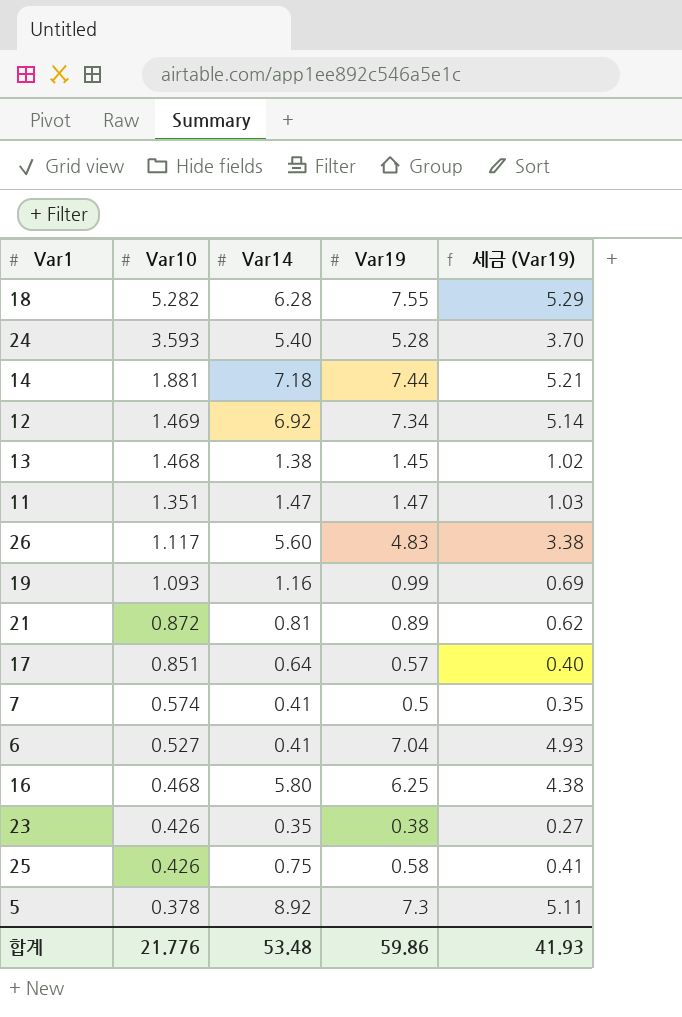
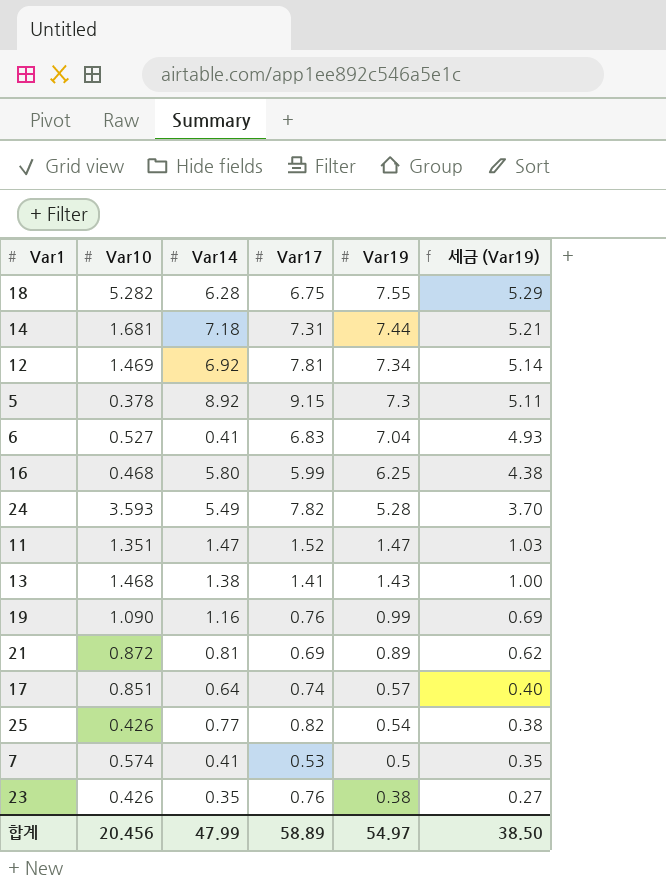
row order: Var10 descending -> Var19 descending
column Var17 | position: none -> 4
row 26: 1.117 | 5.60 | 4.83 | 3.38 -> none
14 | Var10: 1.881 -> 1.681
24 | Var14: 5.40 -> 5.49
13 | Var19: 1.45 -> 1.43
13 | 세금 (Var19): 1.02 -> 1.00
19 | Var10: 1.093 -> 1.090
25 | Var14: 0.75 -> 0.77
25 | Var19: 0.58 -> 0.54
25 | 세금 (Var19): 0.41 -> 0.38
합계 | Var10: 21.776 -> 20.456
합계 | Var14: 53.48 -> 47.99
합계 | Var19: 59.86 -> 54.97
합계 | 세금 (Var19): 41.93 -> 38.50

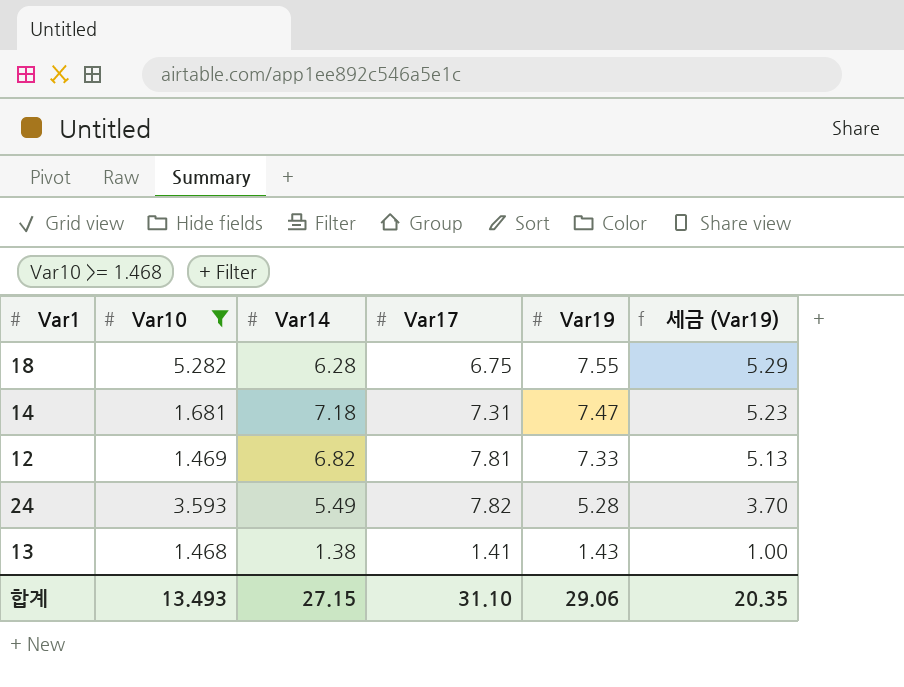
filter: none -> Var10 >= 1.468
14 | Var19: 7.44 -> 7.47
14 | 세금 (Var19): 5.21 -> 5.23
12 | Var14: 6.92 -> 6.82
12 | Var19: 7.34 -> 7.33
12 | 세금 (Var19): 5.14 -> 5.13
합계 | Var10: 20.456 -> 13.493
합계 | Var14: 47.99 -> 27.15
합계 | Var17: 58.89 -> 31.10
합계 | Var19: 54.97 -> 29.06
합계 | 세금 (Var19): 38.50 -> 20.35

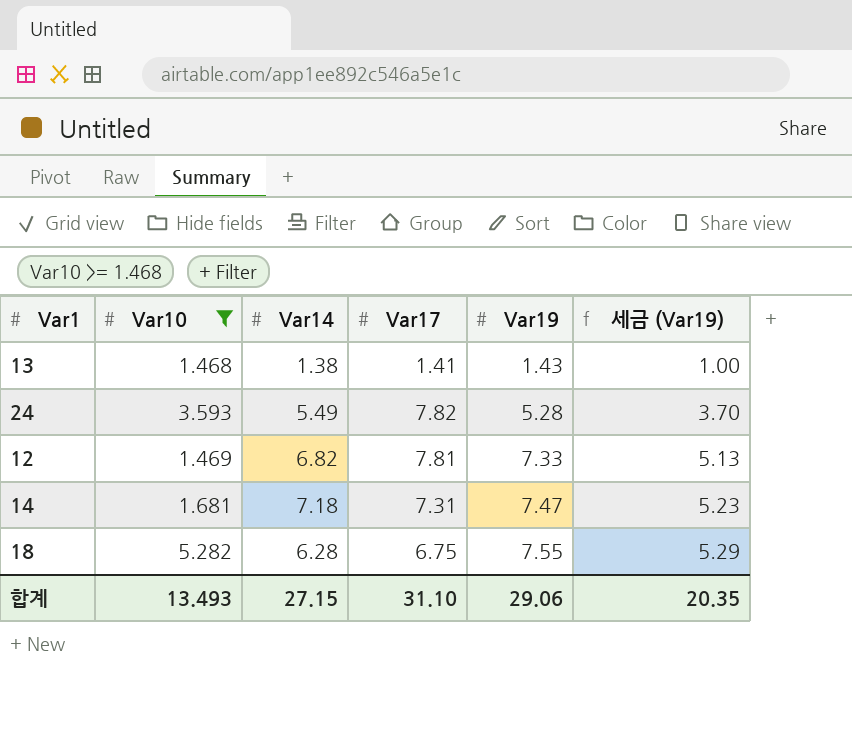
row order: Var19 descending -> Var19 ascending

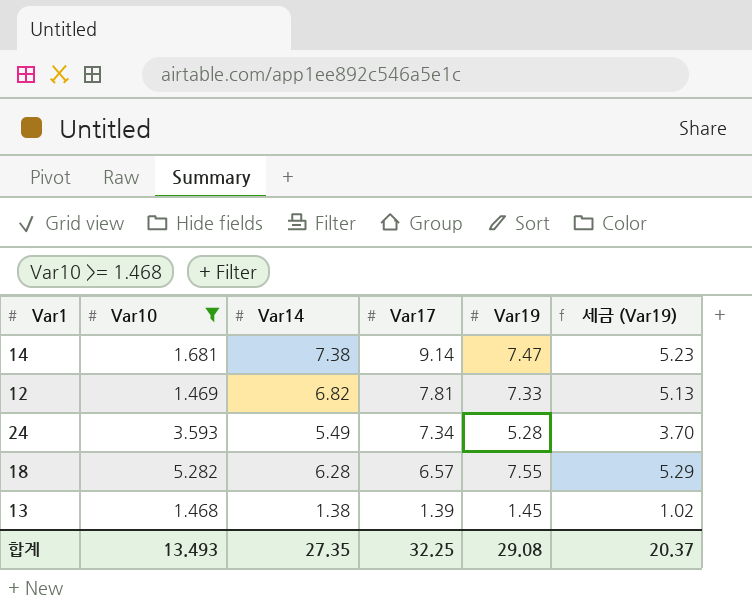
row order: Var19 ascending -> Var17 descending
14 | Var14: 7.18 -> 7.38
14 | Var17: 7.31 -> 9.14
24 | Var17: 7.82 -> 7.34
18 | Var17: 6.75 -> 6.57
13 | Var17: 1.41 -> 1.39
13 | Var19: 1.43 -> 1.45
13 | 세금 (Var19): 1.00 -> 1.02
합계 | Var14: 27.15 -> 27.35
합계 | Var17: 31.10 -> 32.25
합계 | Var19: 29.06 -> 29.08
합계 | 세금 (Var19): 20.35 -> 20.37

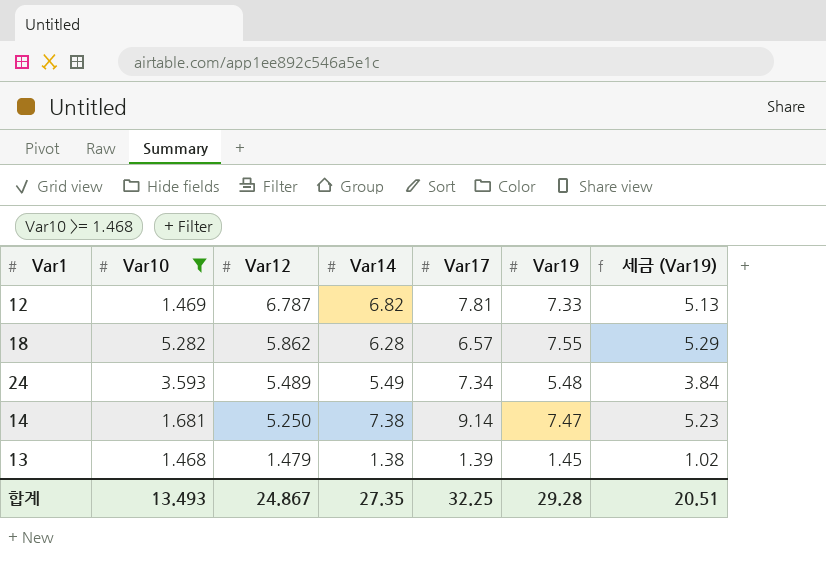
row order: Var17 descending -> Var12 descending
column Var12 | position: none -> 3
24 | Var19: 5.28 -> 5.48
24 | 세금 (Var19): 3.70 -> 3.84
합계 | Var19: 29.08 -> 29.28
합계 | 세금 (Var19): 20.37 -> 20.51

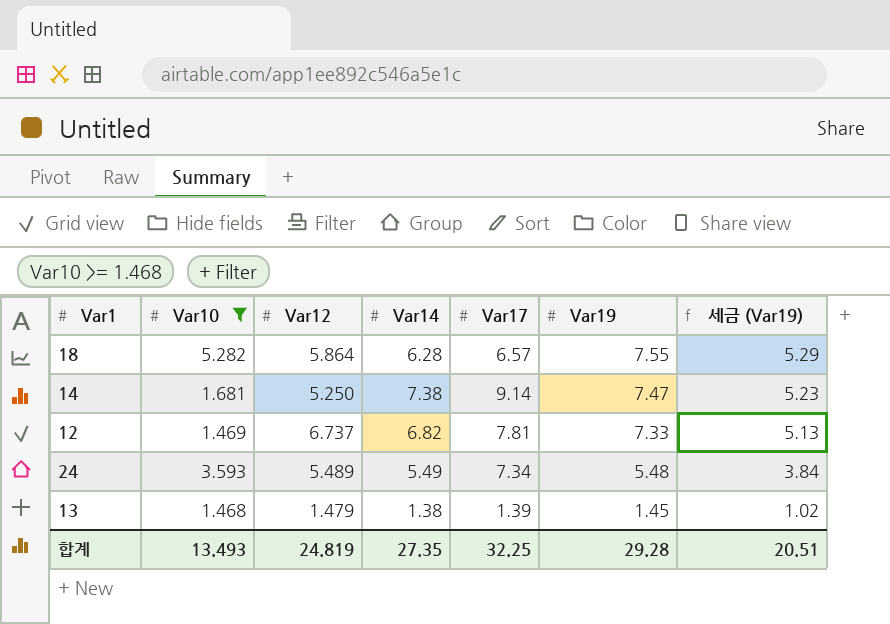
row order: Var12 descending -> Var19 descending
18 | Var12: 5.862 -> 5.864
12 | Var12: 6.787 -> 6.737
합계 | Var12: 24.867 -> 24.819

